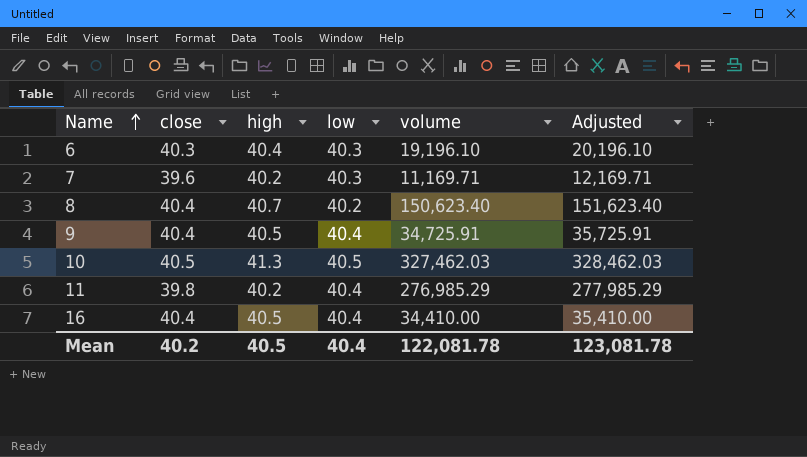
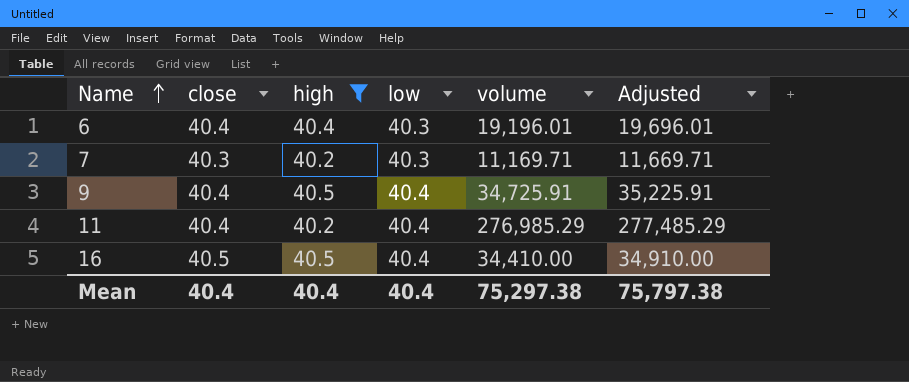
filter: none -> high <= 40.5
column Adjusted | formula: [volume] + 1000 -> [volume] + 500
6 | close: 40.3 -> 40.4
6 | volume: 19,196.10 -> 19,196.01
7 | close: 39.6 -> 40.3
11 | close: 39.8 -> 40.4
16 | close: 40.4 -> 40.5
Mean | close: 40.2 -> 40.4
Mean | high: 40.5 -> 40.4
Mean | volume: 122,081.78 -> 75,297.38
Mean | Adjusted: 123,081.78 -> 75,797.38

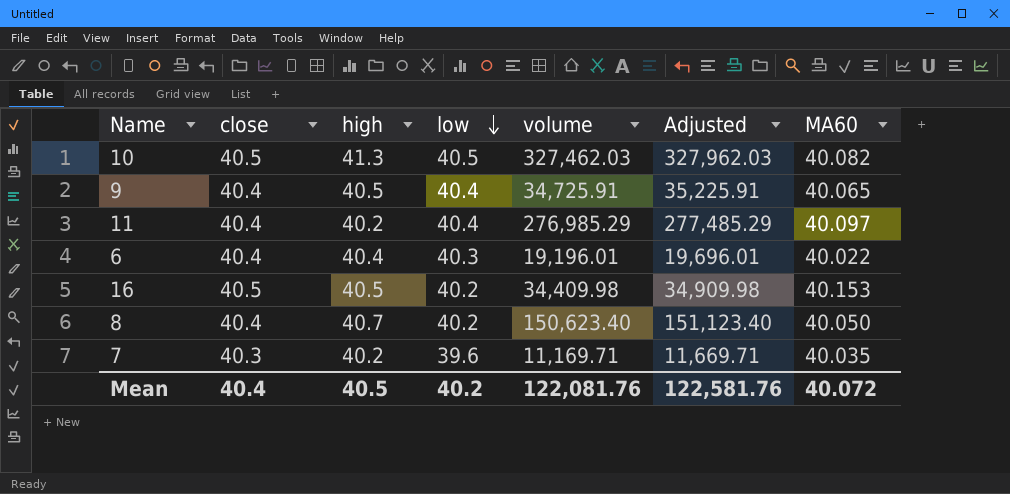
filter: high <= 40.5 -> none
row order: Name ascending -> low descending
column MA60 | position: none -> 7
16 | low: 40.4 -> 40.2
16 | volume: 34,410.00 -> 34,409.98
16 | Adjusted: 34,910.00 -> 34,909.98
7 | low: 40.3 -> 39.6
Mean | high: 40.4 -> 40.5
Mean | low: 40.4 -> 40.2
Mean | volume: 75,297.38 -> 122,081.76
Mean | Adjusted: 75,797.38 -> 122,581.76

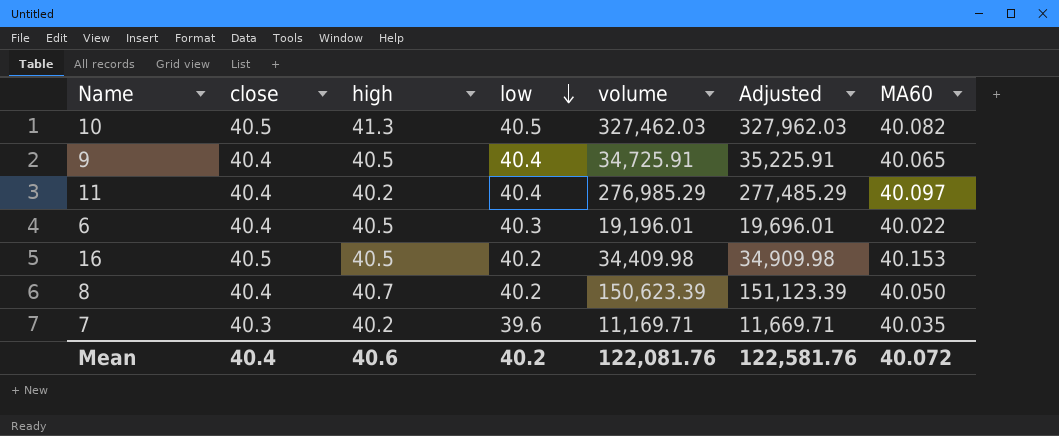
6 | high: 40.4 -> 40.5
8 | volume: 150,623.40 -> 150,623.39
8 | Adjusted: 151,123.40 -> 151,123.39
Mean | high: 40.5 -> 40.6

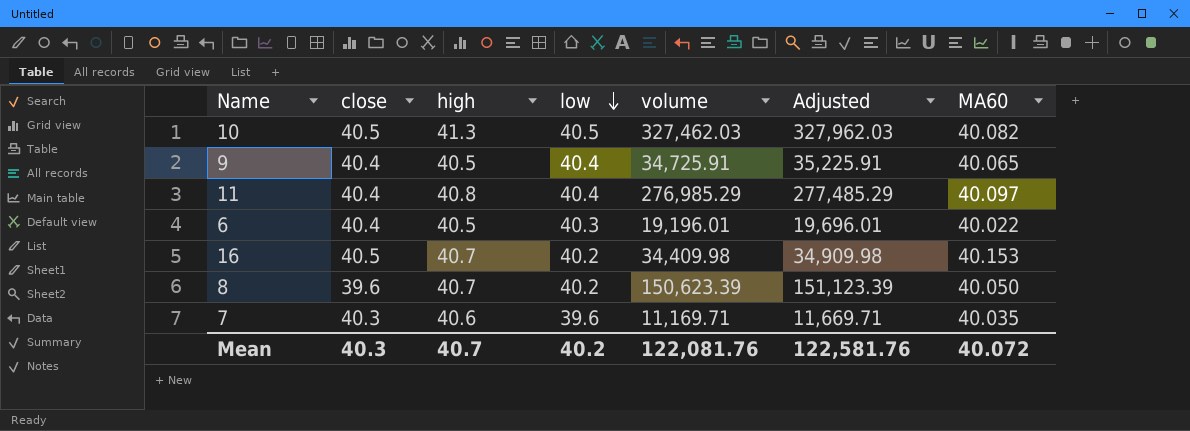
11 | high: 40.2 -> 40.8
16 | high: 40.5 -> 40.7
8 | close: 40.4 -> 39.6
7 | high: 40.2 -> 40.6
Mean | close: 40.4 -> 40.3
Mean | high: 40.6 -> 40.7

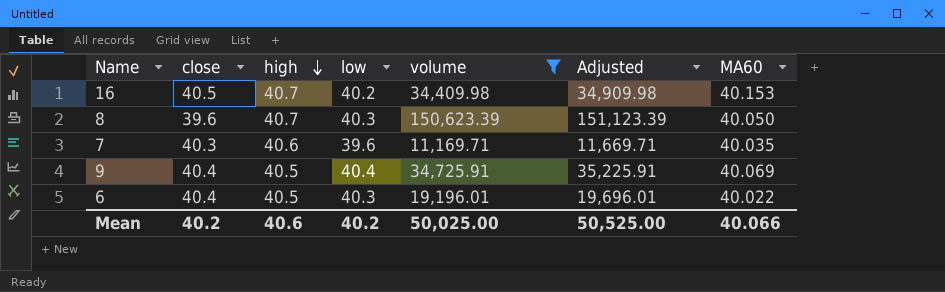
filter: none -> volume <= 150,623.39
row order: low descending -> high descending
8 | low: 40.2 -> 40.3
9 | MA60: 40.065 -> 40.069
Mean | close: 40.3 -> 40.2
Mean | high: 40.7 -> 40.6
Mean | volume: 122,081.76 -> 50,025.00
Mean | Adjusted: 122,581.76 -> 50,525.00
Mean | MA60: 40.072 -> 40.066

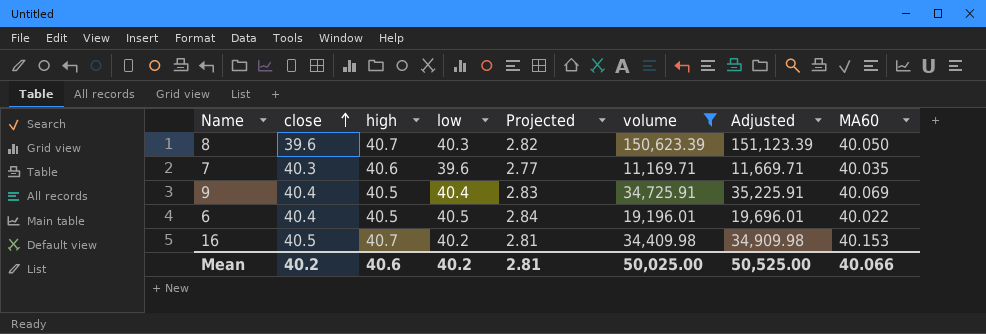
row order: high descending -> close ascending
column Projected | formula: none -> [low] * 0.07
6 | low: 40.3 -> 40.5

